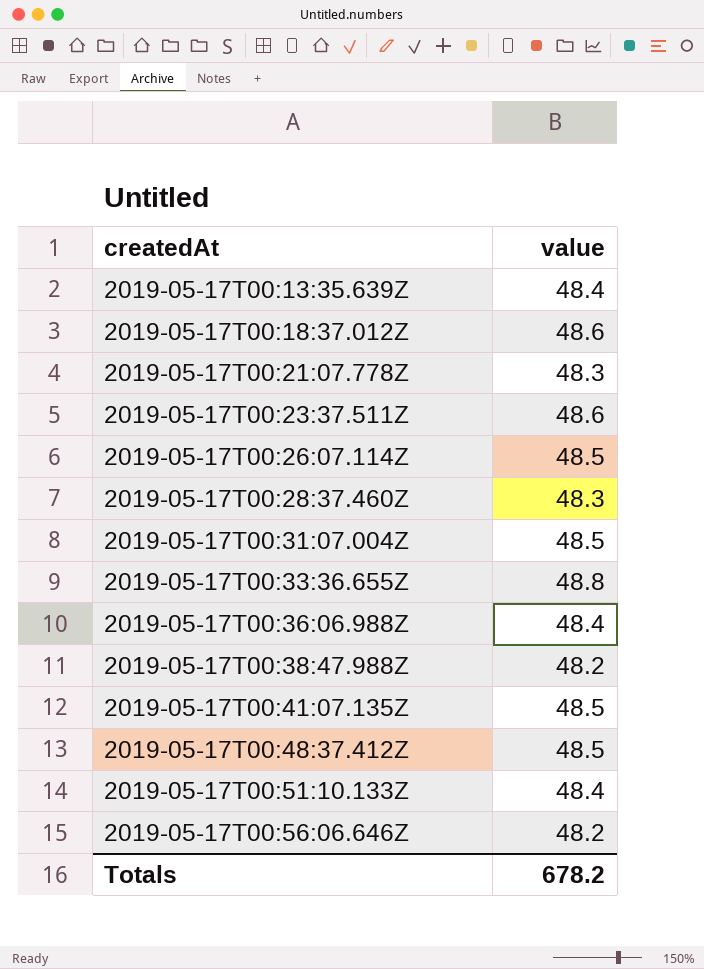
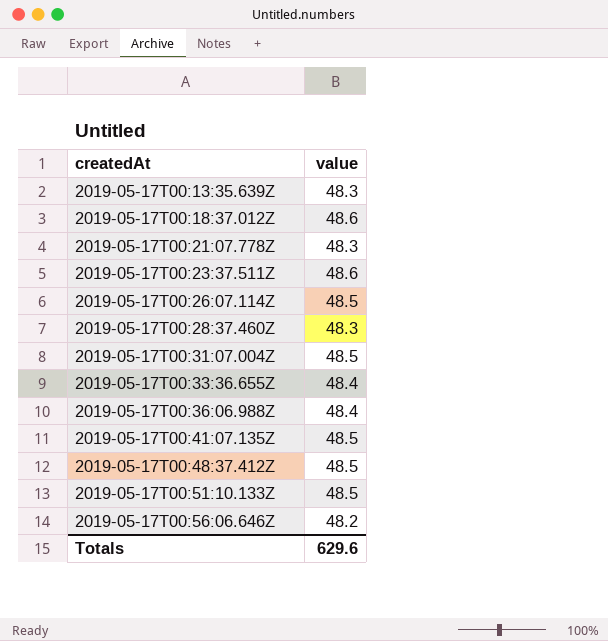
row 2019-05-17T00:38:47.988Z: 48.2 -> none
2019-05-17T00:13:35.639Z | value: 48.4 -> 48.3
2019-05-17T00:33:36.655Z | value: 48.8 -> 48.4
2019-05-17T00:51:10.133Z | value: 48.4 -> 48.5
Totals | value: 678.2 -> 629.6

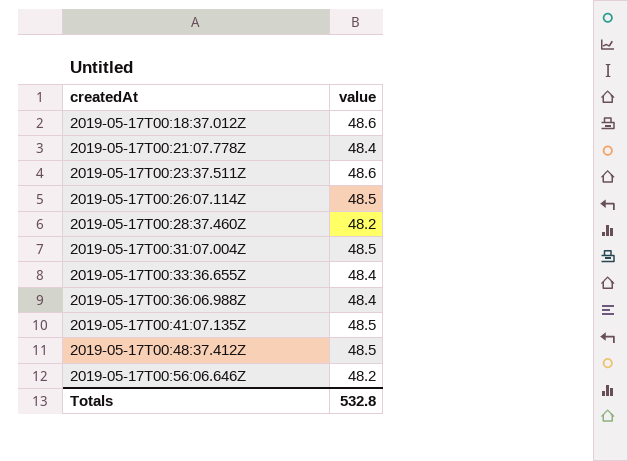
row 2019-05-17T00:13:35.639Z: 48.3 -> none
row 2019-05-17T00:51:10.133Z: 48.5 -> none
2019-05-17T00:21:07.778Z | value: 48.3 -> 48.4
2019-05-17T00:28:37.460Z | value: 48.3 -> 48.2
Totals | value: 629.6 -> 532.8

